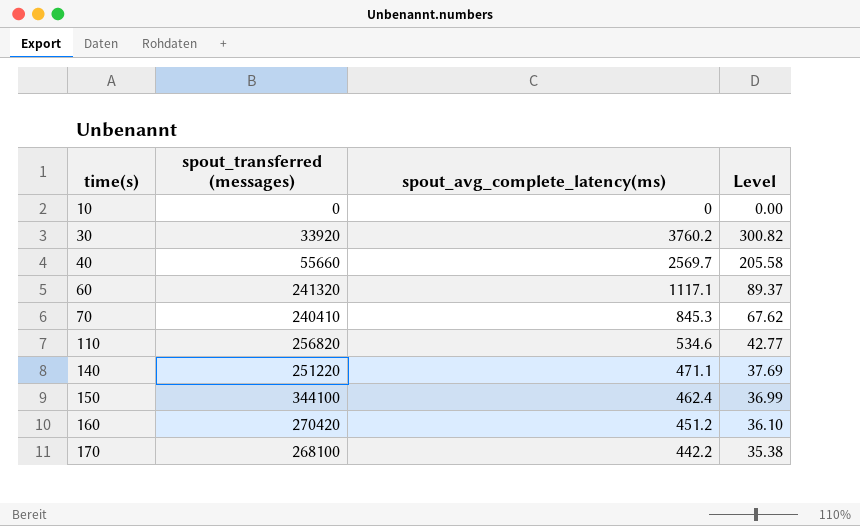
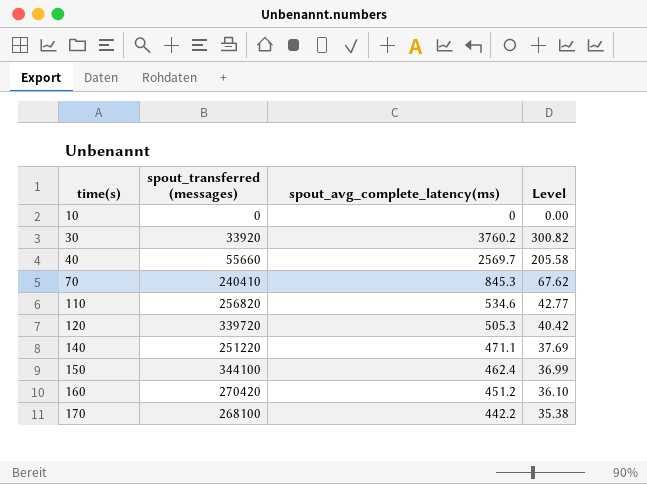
row 60: 241320 | 1117.1 | 89.37 -> none
row 120: none -> 339720 | 505.3 | 40.42

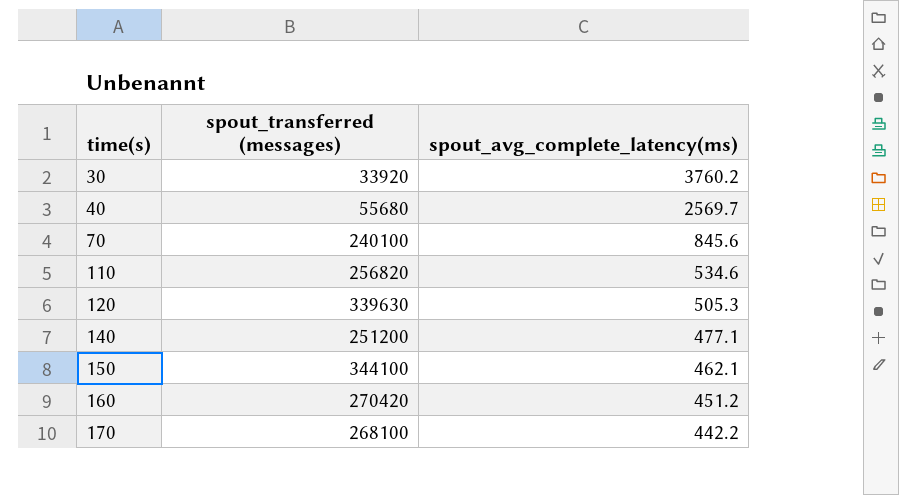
column Level | formula: [spout_avg_complete_latency(ms)] * 0.08 -> none
row 10: 0 | 0 | 0.00 -> none
40 | spout_transferred (messages): 55660 -> 55680
70 | spout_transferred (messages): 240410 -> 240100
70 | spout_avg_complete_latency(ms): 845.3 -> 845.6
120 | spout_transferred (messages): 339720 -> 339630
140 | spout_transferred (messages): 251220 -> 251200
140 | spout_avg_complete_latency(ms): 471.1 -> 477.1
150 | spout_avg_complete_latency(ms): 462.4 -> 462.1

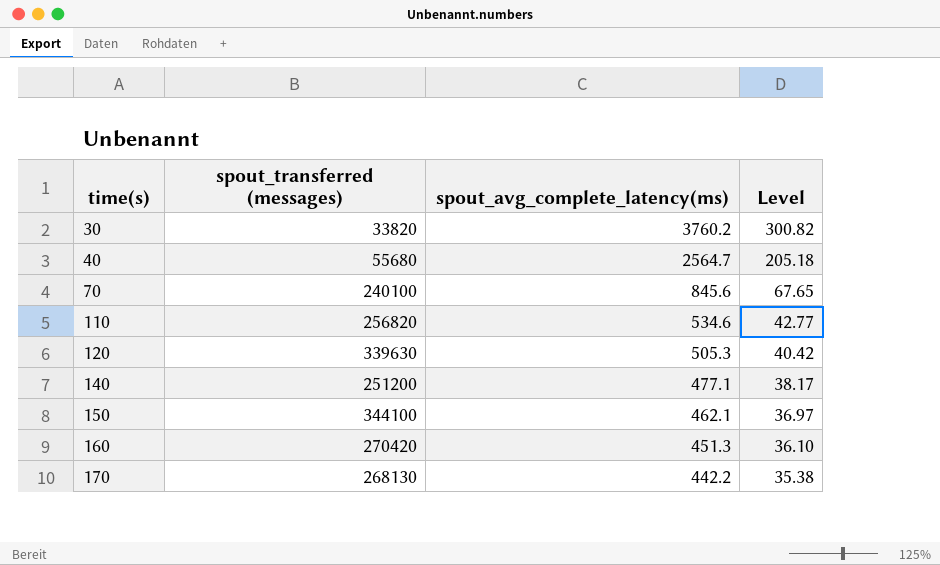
column Level | formula: none -> [spout_avg_complete_latency(ms)] * 0.08
30 | spout_transferred (messages): 33920 -> 33820
40 | spout_avg_complete_latency(ms): 2569.7 -> 2564.7
160 | spout_avg_complete_latency(ms): 451.2 -> 451.3
170 | spout_transferred (messages): 268100 -> 268130

